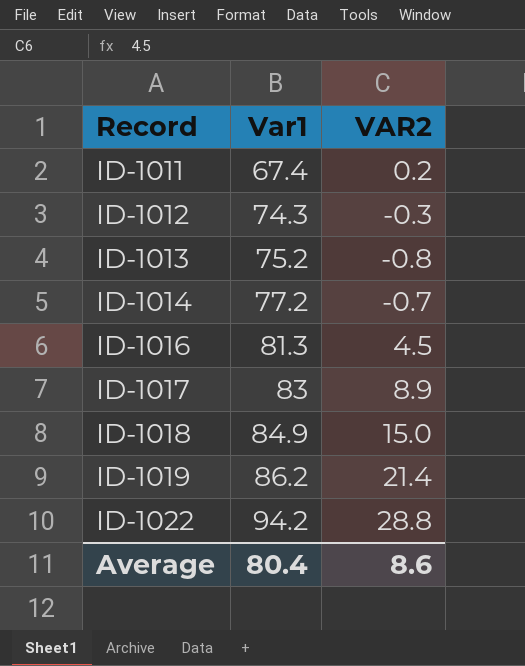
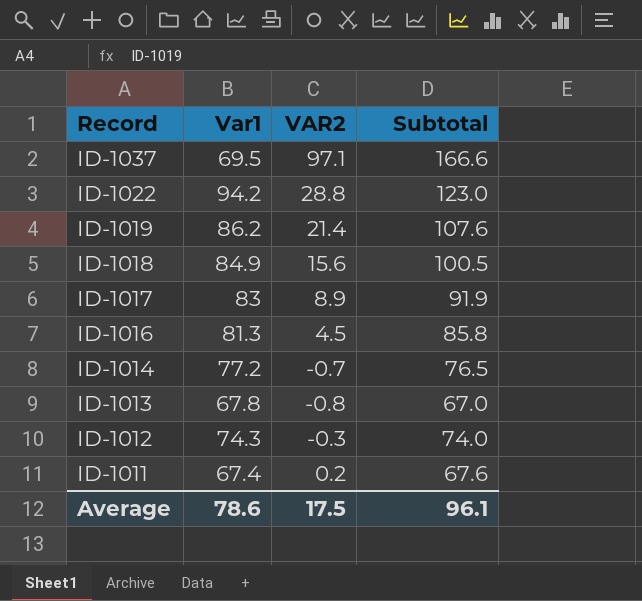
row order: Record ascending -> Record descending
column Subtotal | formula: none -> [Var1] + [VAR2]
row ID-1037: none -> 69.5 | 97.1 | 166.6
ID-1018 | VAR2: 15.0 -> 15.6
ID-1013 | Var1: 75.2 -> 67.8
Average | Var1: 80.4 -> 78.6
Average | VAR2: 8.6 -> 17.5

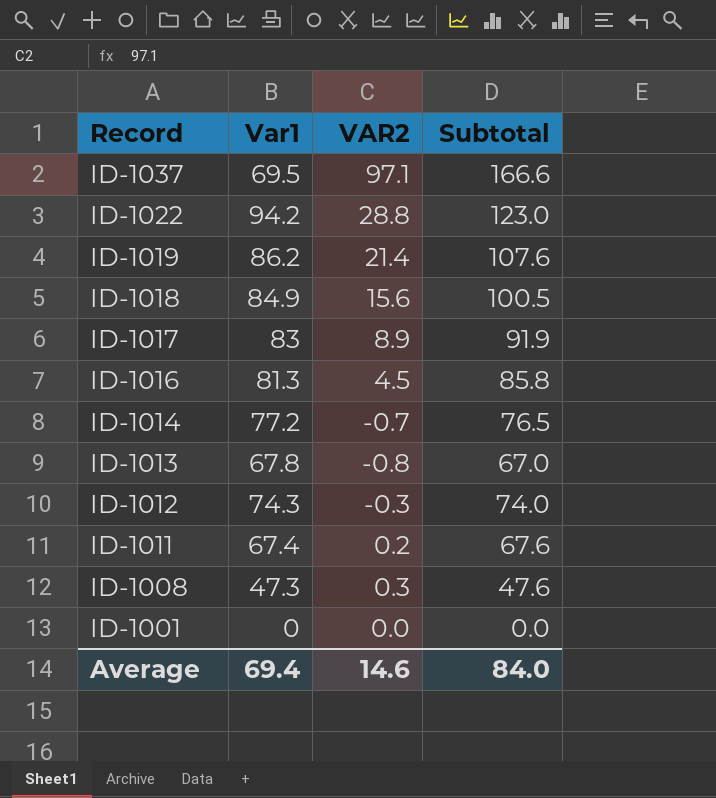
row ID-1008: none -> 47.3 | 0.3 | 47.6
row ID-1001: none -> 0 | 0.0 | 0.0
Average | Var1: 78.6 -> 69.4
Average | VAR2: 17.5 -> 14.6
Average | Subtotal: 96.1 -> 84.0

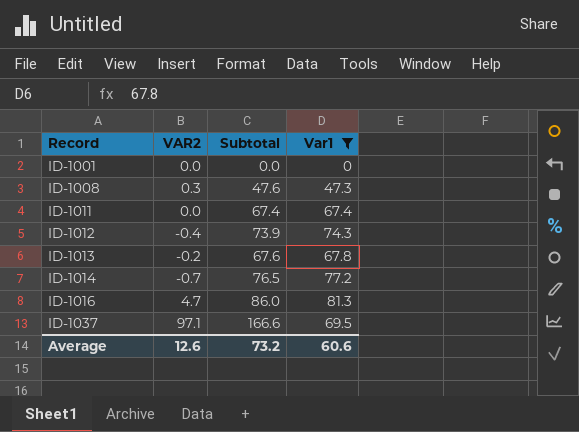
filter: none -> Var1 <= 81.3
row order: Record descending -> Record ascending
column Var1 | position: 2 -> 4
ID-1011 | VAR2: 0.2 -> 0.0
ID-1011 | Subtotal: 67.6 -> 67.4
ID-1012 | VAR2: -0.3 -> -0.4
ID-1012 | Subtotal: 74.0 -> 73.9
ID-1013 | VAR2: -0.8 -> -0.2
ID-1013 | Subtotal: 67.0 -> 67.6
ID-1016 | VAR2: 4.5 -> 4.7
ID-1016 | Subtotal: 85.8 -> 86.0
Average | VAR2: 14.6 -> 12.6
Average | Subtotal: 84.0 -> 73.2
Average | Var1: 69.4 -> 60.6

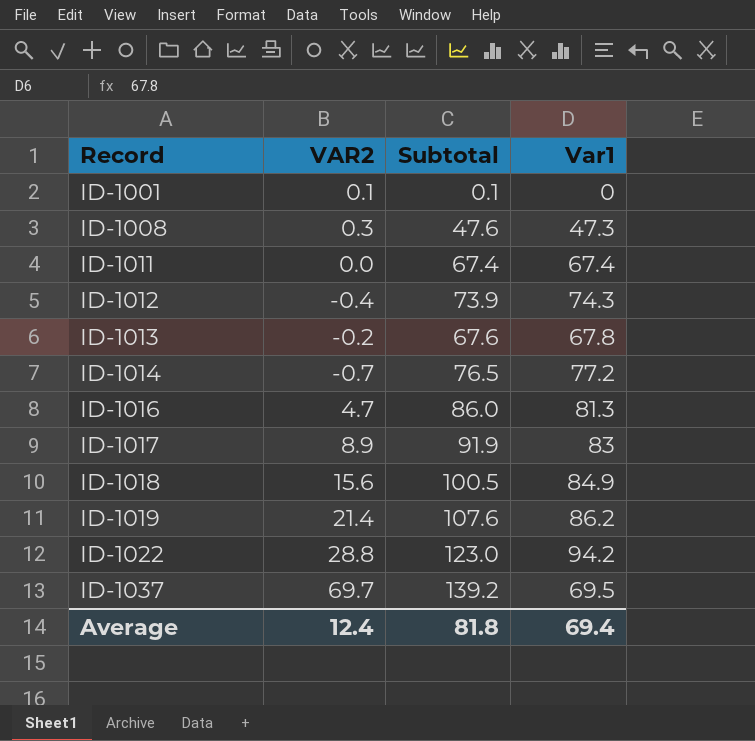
filter: Var1 <= 81.3 -> none
ID-1001 | VAR2: 0.0 -> 0.1
ID-1001 | Subtotal: 0.0 -> 0.1
ID-1037 | VAR2: 97.1 -> 69.7
ID-1037 | Subtotal: 166.6 -> 139.2
Average | VAR2: 12.6 -> 12.4
Average | Subtotal: 73.2 -> 81.8
Average | Var1: 60.6 -> 69.4

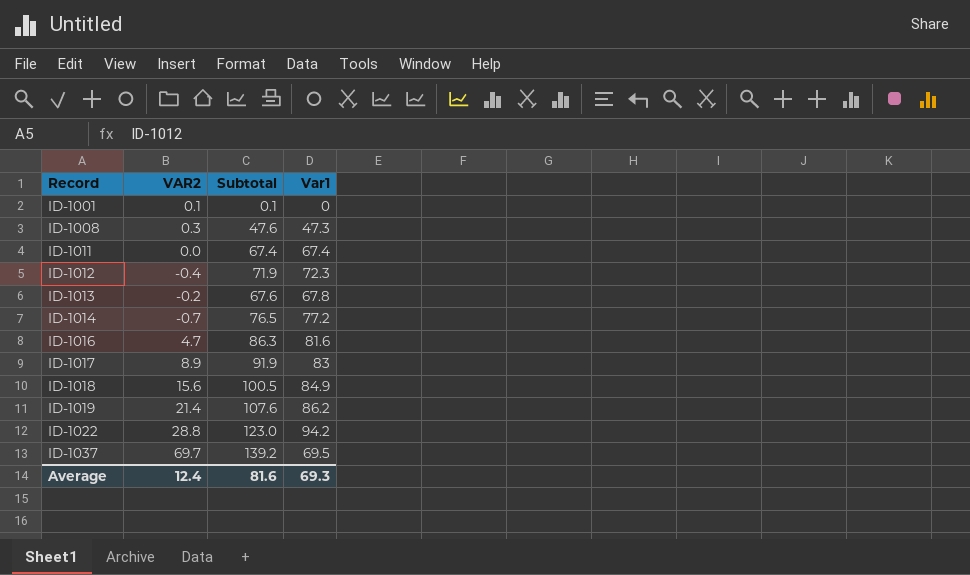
ID-1012 | Subtotal: 73.9 -> 71.9
ID-1012 | Var1: 74.3 -> 72.3
ID-1016 | Subtotal: 86.0 -> 86.3
ID-1016 | Var1: 81.3 -> 81.6
Average | Subtotal: 81.8 -> 81.6
Average | Var1: 69.4 -> 69.3

